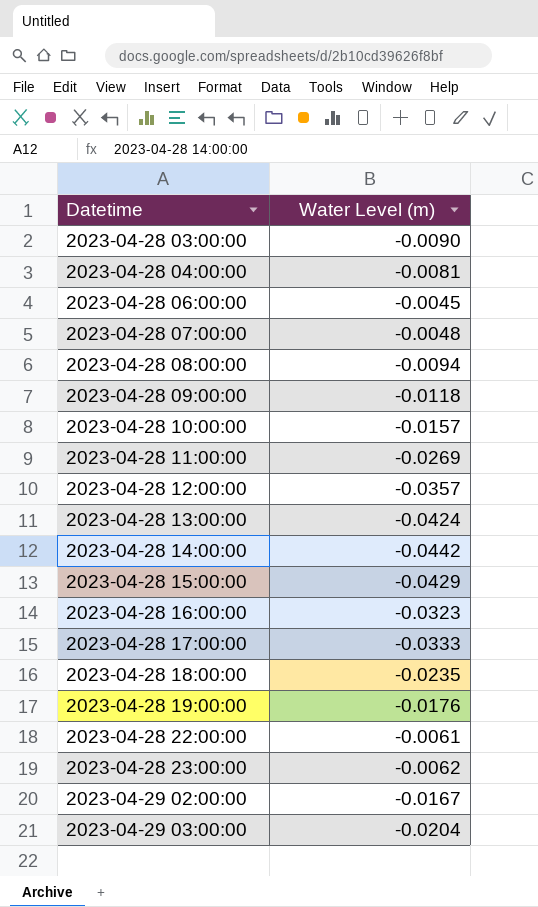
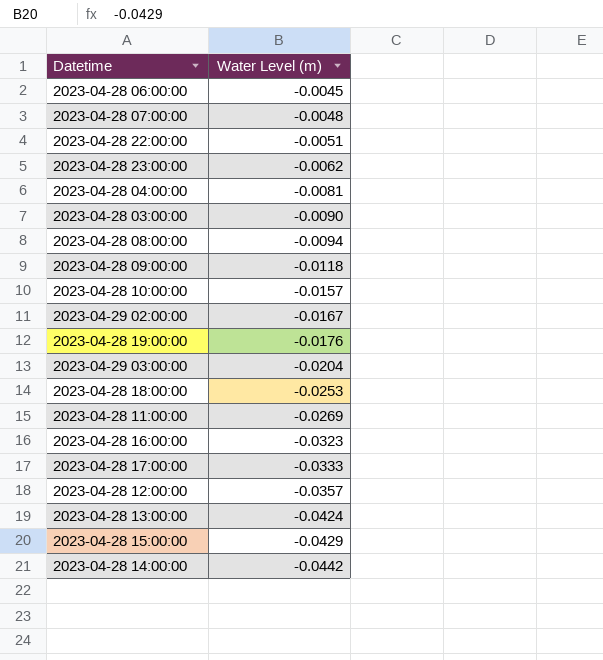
row order: Datetime ascending -> Water Level (m) descending
2023-04-28 22:00:00 | Water Level (m): -0.0061 -> -0.0051
2023-04-28 18:00:00 | Water Level (m): -0.0235 -> -0.0253

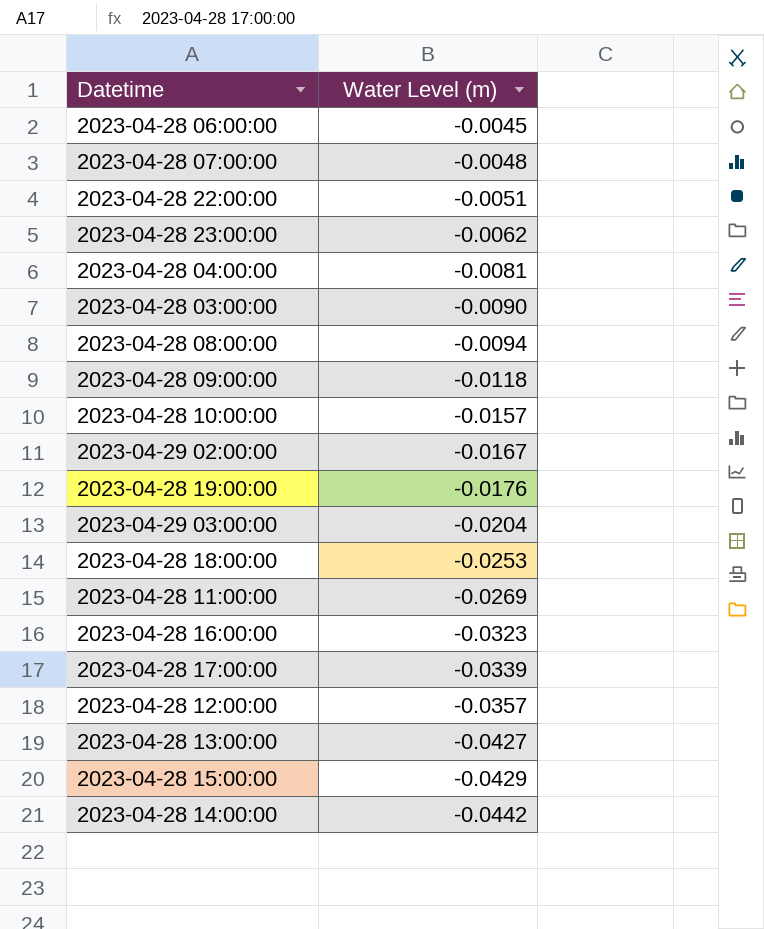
2023-04-28 17:00:00 | Water Level (m): -0.0333 -> -0.0339
2023-04-28 13:00:00 | Water Level (m): -0.0424 -> -0.0427

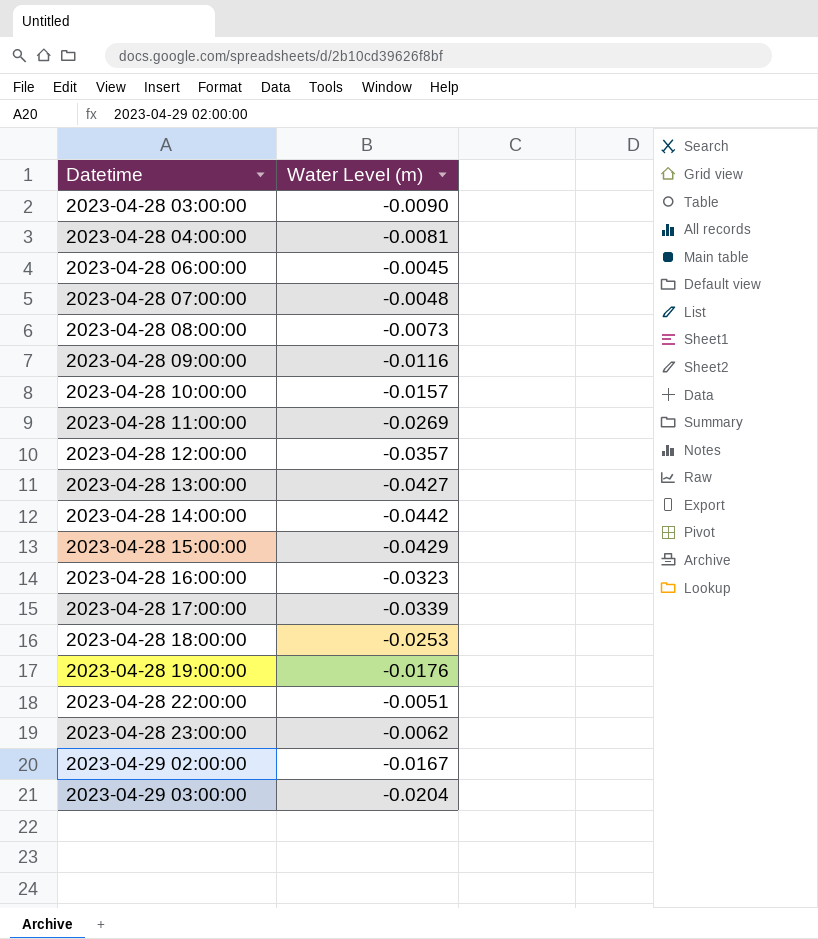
row order: Water Level (m) descending -> Datetime ascending
2023-04-28 08:00:00 | Water Level (m): -0.0094 -> -0.0073
2023-04-28 09:00:00 | Water Level (m): -0.0118 -> -0.0116

